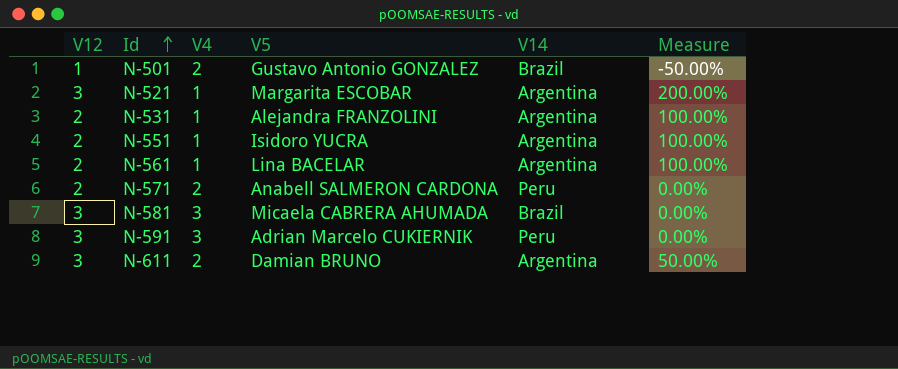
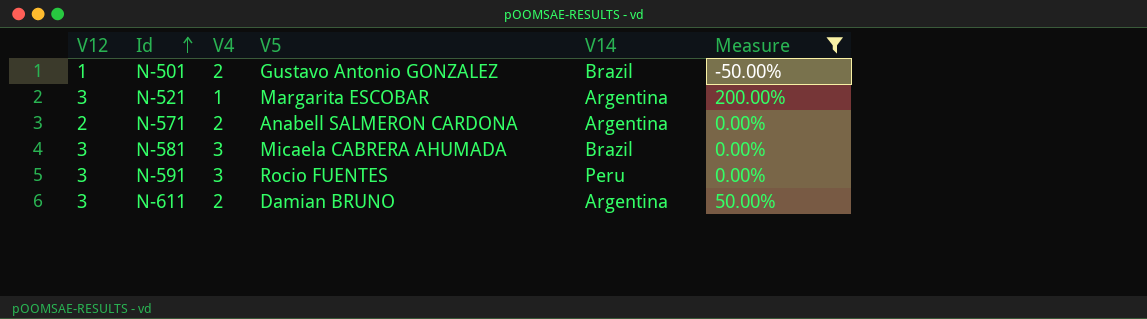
filter: none -> Measure != 100.00%
N-571 | V14: Peru -> Argentina
N-591 | V5: Adrian Marcelo CUKIERNIK -> Rocio FUENTES

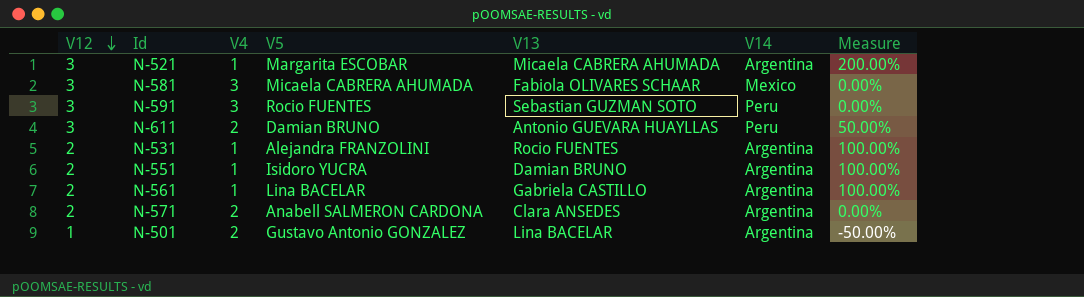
filter: Measure != 100.00% -> none
row order: Id ascending -> V12 descending
column V13 | position: none -> 5
N-581 | V14: Brazil -> Mexico
N-611 | V14: Argentina -> Peru
N-501 | V14: Brazil -> Argentina

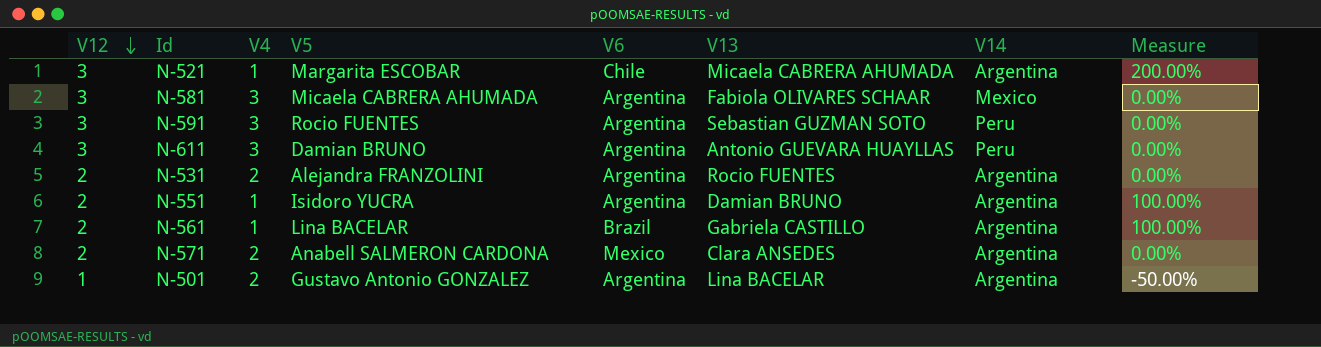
column V6 | position: none -> 5
N-611 | V4: 2 -> 3
N-611 | Measure: 50.00% -> 0.00%
N-531 | V4: 1 -> 2
N-531 | Measure: 100.00% -> 0.00%

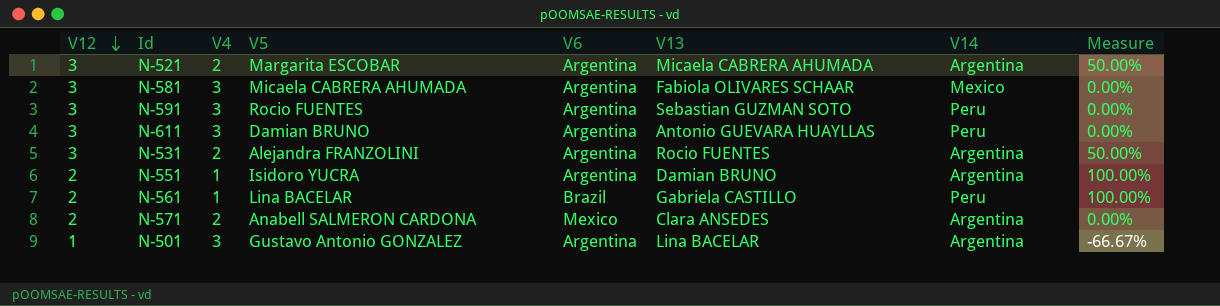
N-521 | V4: 1 -> 2
N-521 | V6: Chile -> Argentina
N-521 | Measure: 200.00% -> 50.00%
N-531 | V12: 2 -> 3
N-531 | Measure: 0.00% -> 50.00%
N-561 | V14: Argentina -> Peru
N-501 | V4: 2 -> 3
N-501 | Measure: -50.00% -> -66.67%

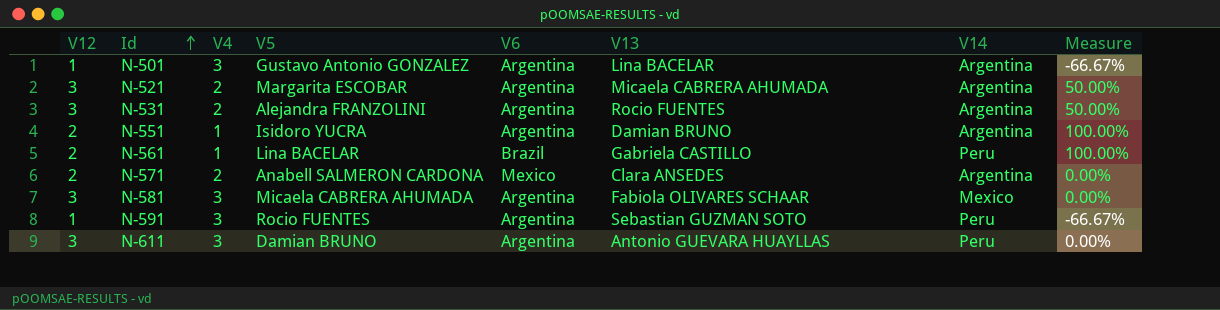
row order: V12 descending -> Id ascending
N-591 | V12: 3 -> 1
N-591 | Measure: 0.00% -> -66.67%

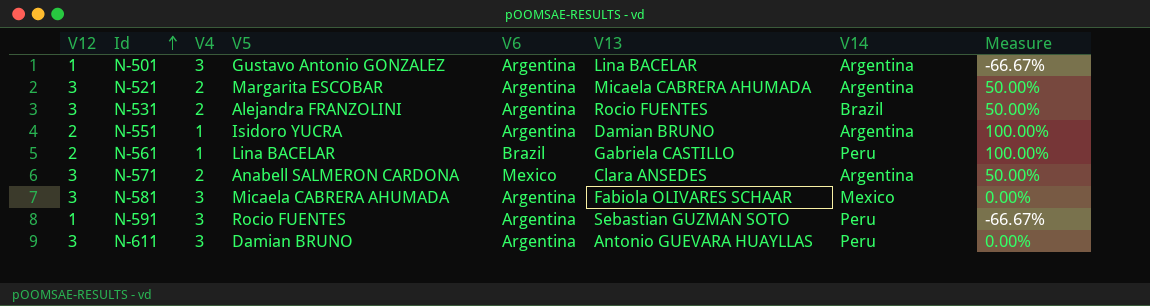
N-531 | V14: Argentina -> Brazil
N-571 | V12: 2 -> 3
N-571 | Measure: 0.00% -> 50.00%

